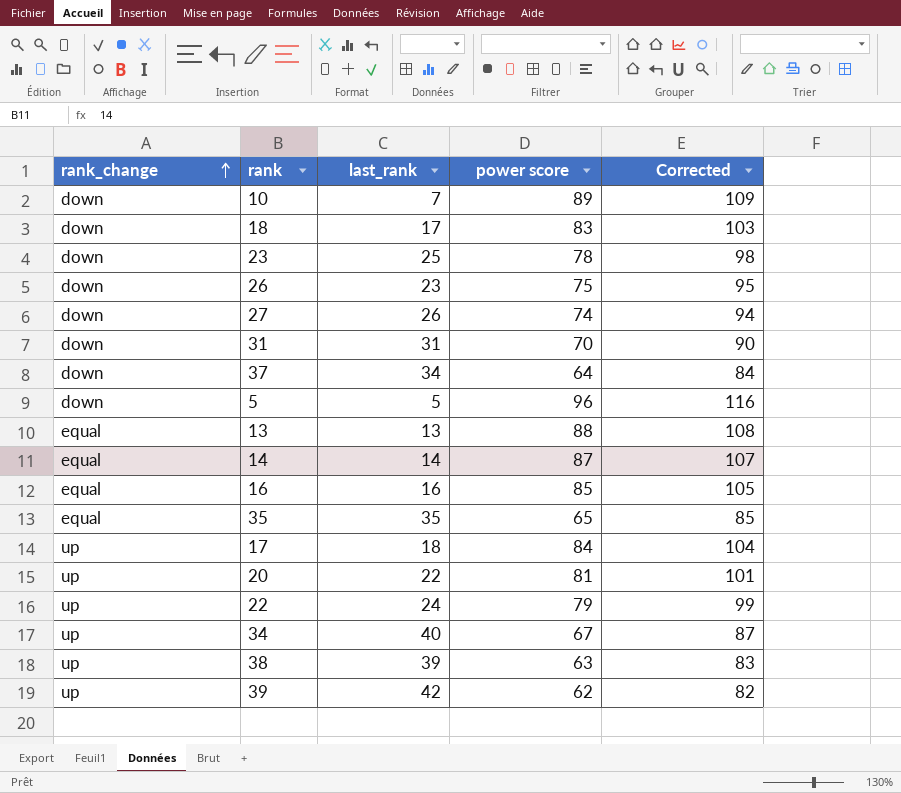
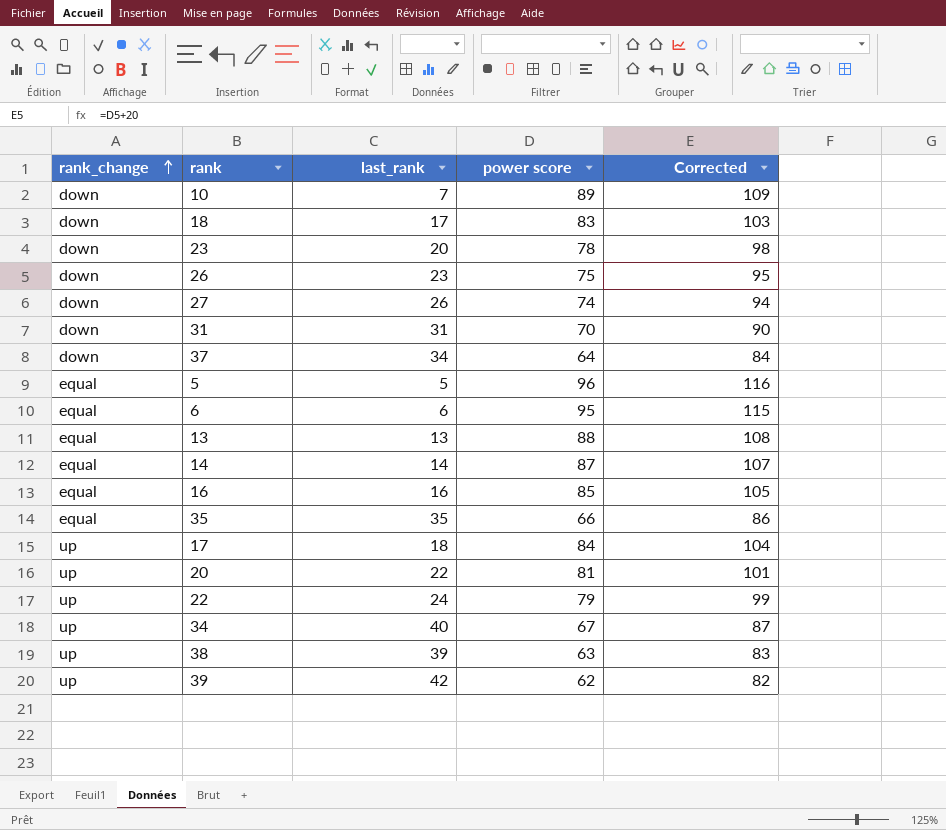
23 | last_rank: 25 -> 20
5 | rank_change: down -> equal
row 6: none -> equal | 6 | 95 | 115
35 | power score: 65 -> 66
35 | Corrected: 85 -> 86

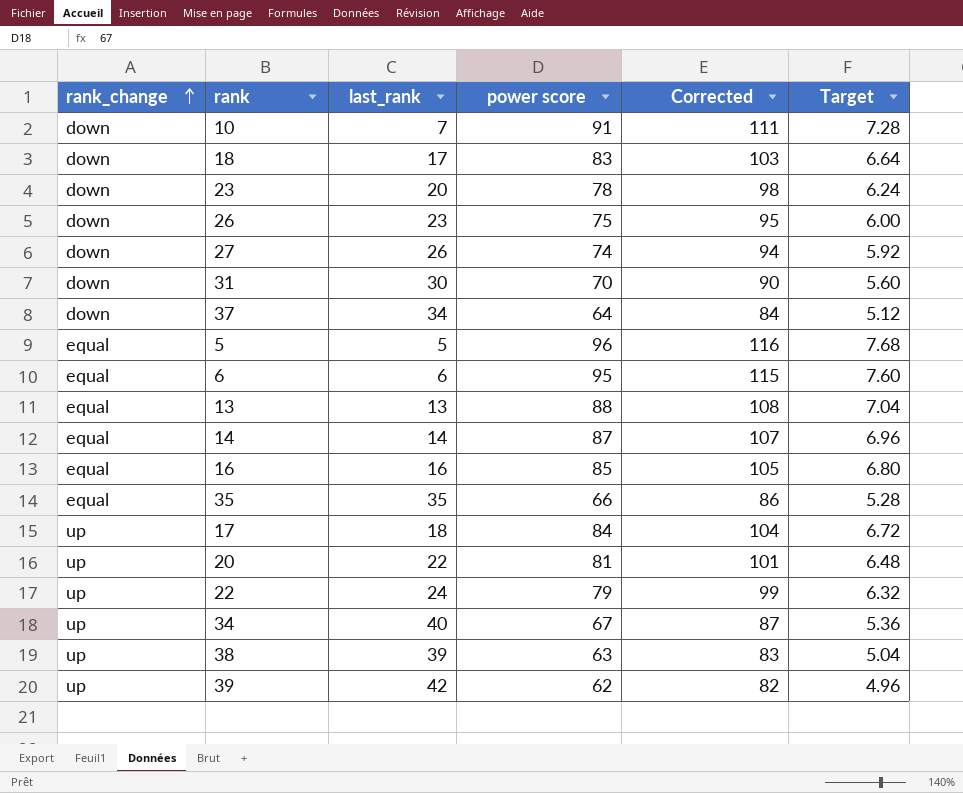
column Target | formula: none -> [power score] * 0.08
10 | power score: 89 -> 91
10 | Corrected: 109 -> 111
31 | last_rank: 31 -> 30

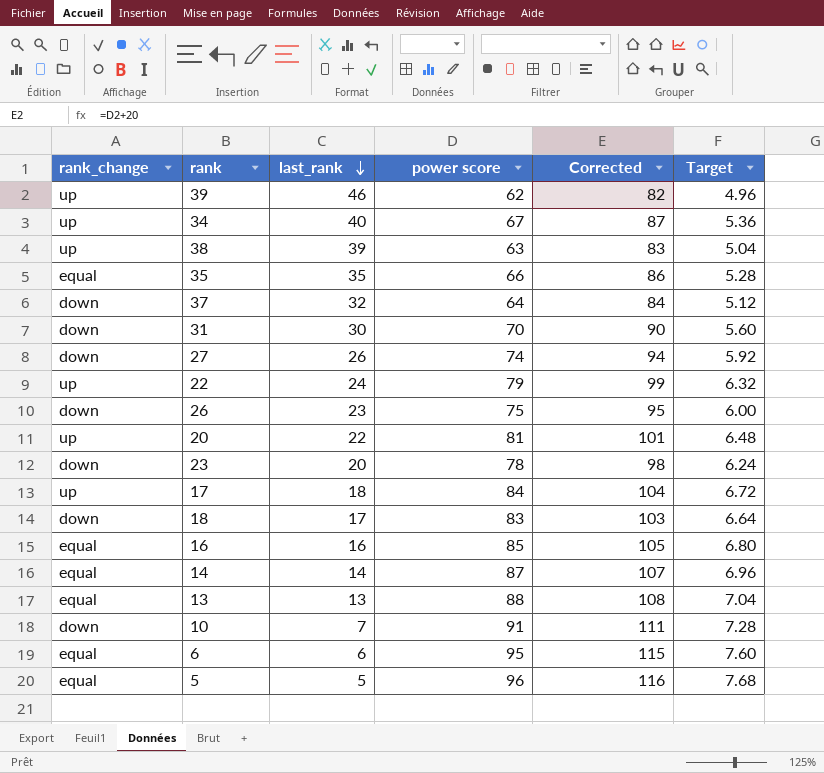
row order: rank_change ascending -> last_rank descending
39 | last_rank: 42 -> 46
37 | last_rank: 34 -> 32

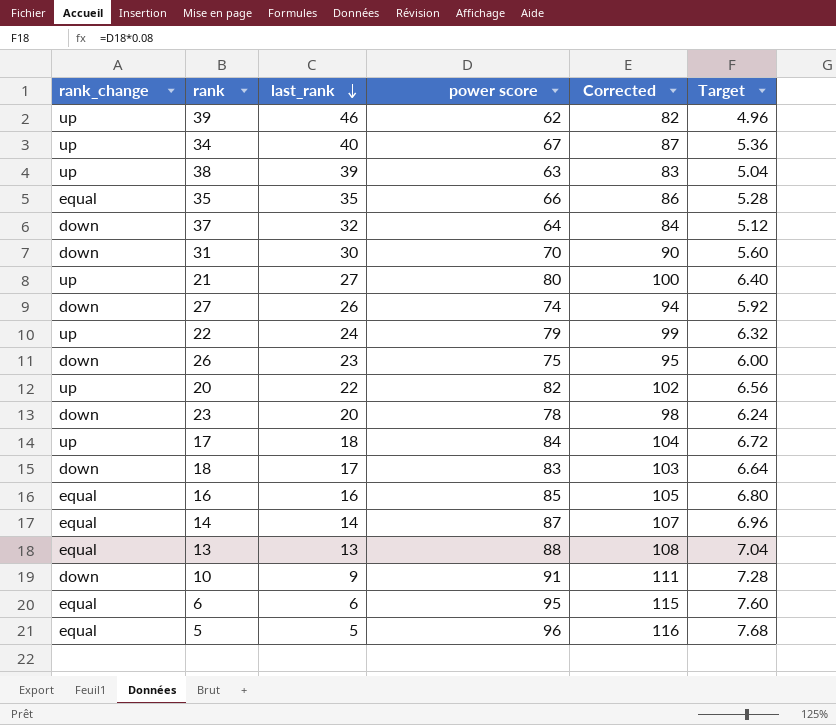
row 21: none -> up | 27 | 80 | 100 | 6.40
20 | power score: 81 -> 82
20 | Corrected: 101 -> 102
20 | Target: 6.48 -> 6.56
10 | last_rank: 7 -> 9

